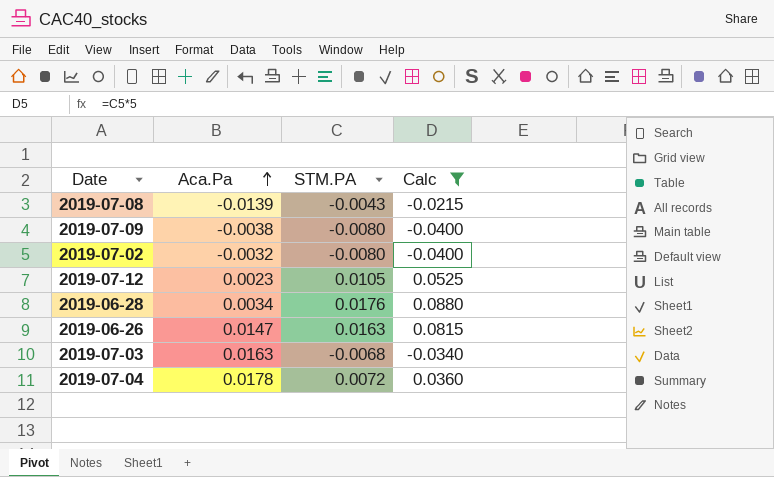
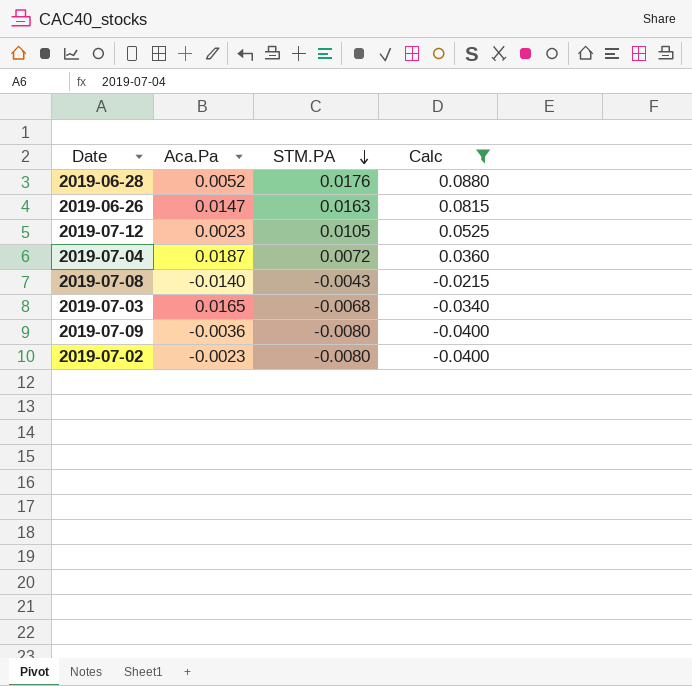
row order: Aca.Pa ascending -> STM.PA descending
2019-06-28 | Aca.Pa: 0.0034 -> 0.0052
2019-07-04 | Aca.Pa: 0.0178 -> 0.0187
2019-07-08 | Aca.Pa: -0.0139 -> -0.0140
2019-07-03 | Aca.Pa: 0.0163 -> 0.0165
2019-07-09 | Aca.Pa: -0.0038 -> -0.0036
2019-07-02 | Aca.Pa: -0.0032 -> -0.0023

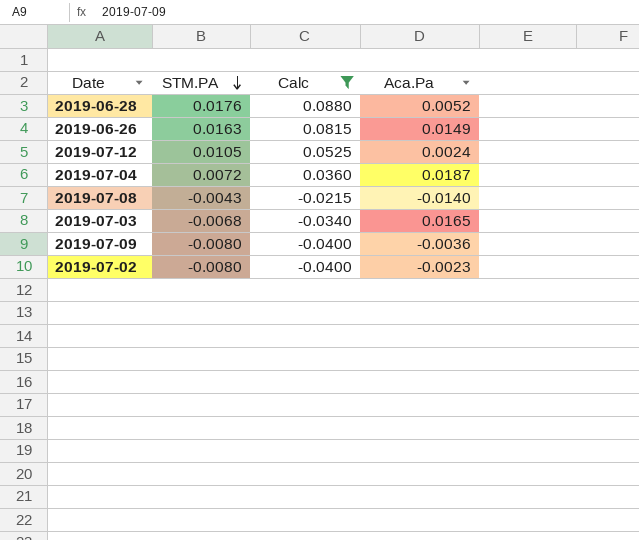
column Aca.Pa | position: 2 -> 4
2019-06-26 | Aca.Pa: 0.0147 -> 0.0149
2019-07-12 | Aca.Pa: 0.0023 -> 0.0024

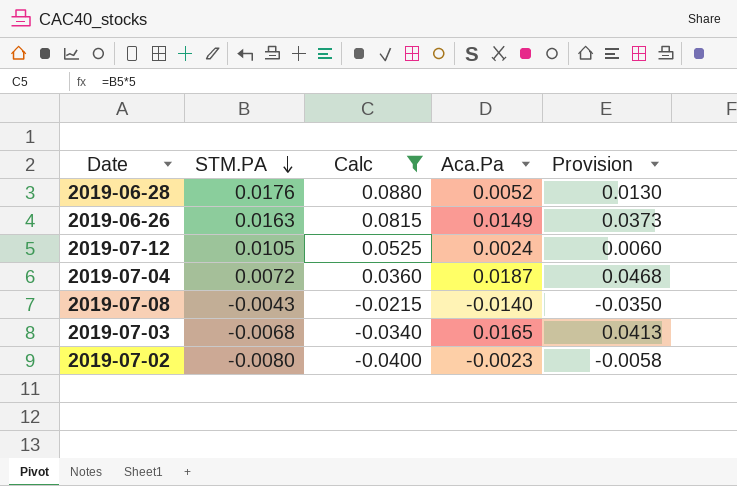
column Provision | formula: none -> [Aca.Pa] * 2.5
row 2019-07-09: -0.0080 | -0.0400 | -0.0036 -> none

